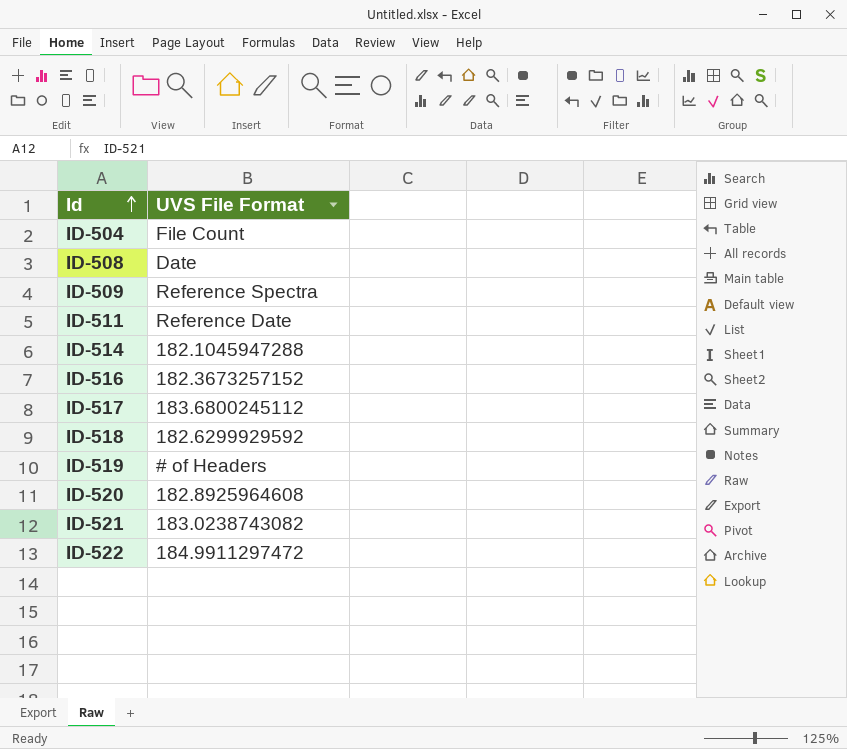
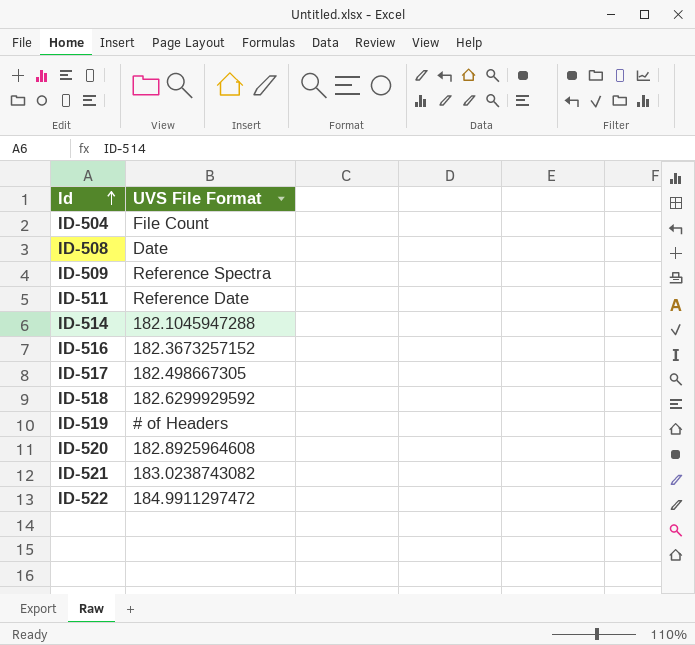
ID-517 | UVS File Format: 183.6800245112 -> 182.498667305

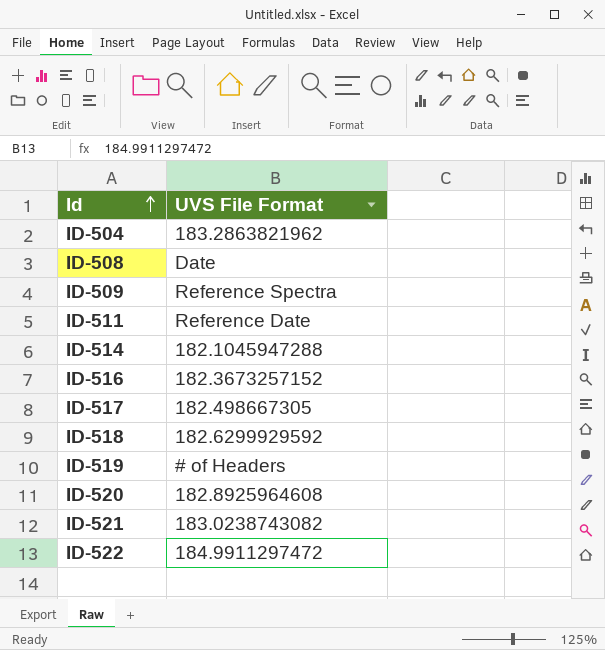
ID-504 | UVS File Format: File Count -> 183.2863821962

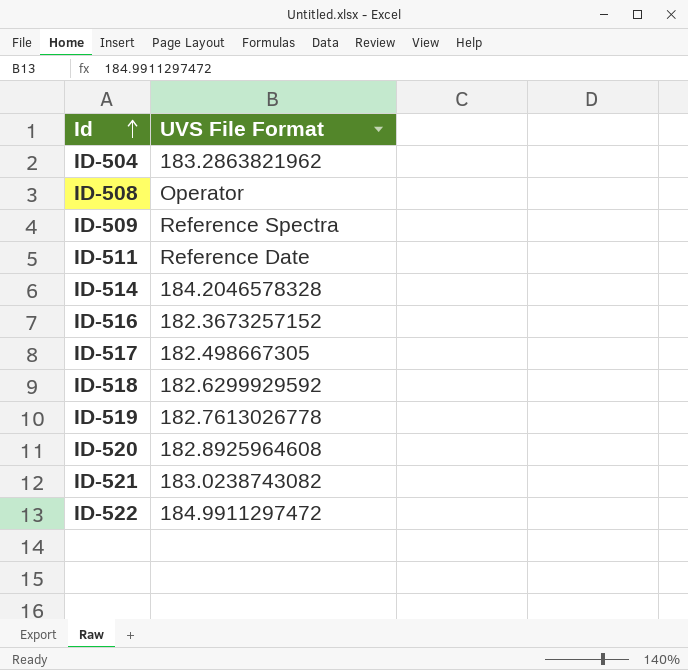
ID-508 | UVS File Format: Date -> Operator
ID-514 | UVS File Format: 182.1045947288 -> 184.2046578328
ID-519 | UVS File Format: # of Headers -> 182.7613026778

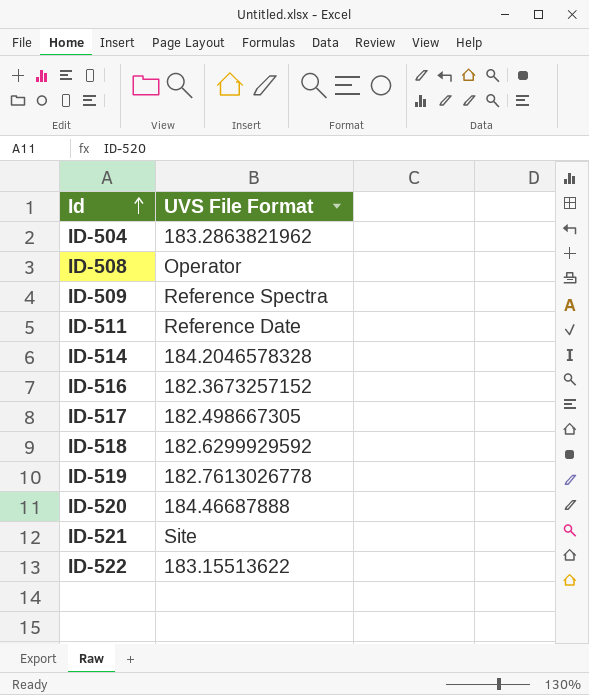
ID-520 | UVS File Format: 182.8925964608 -> 184.46687888
ID-521 | UVS File Format: 183.0238743082 -> Site
ID-522 | UVS File Format: 184.9911297472 -> 183.15513622

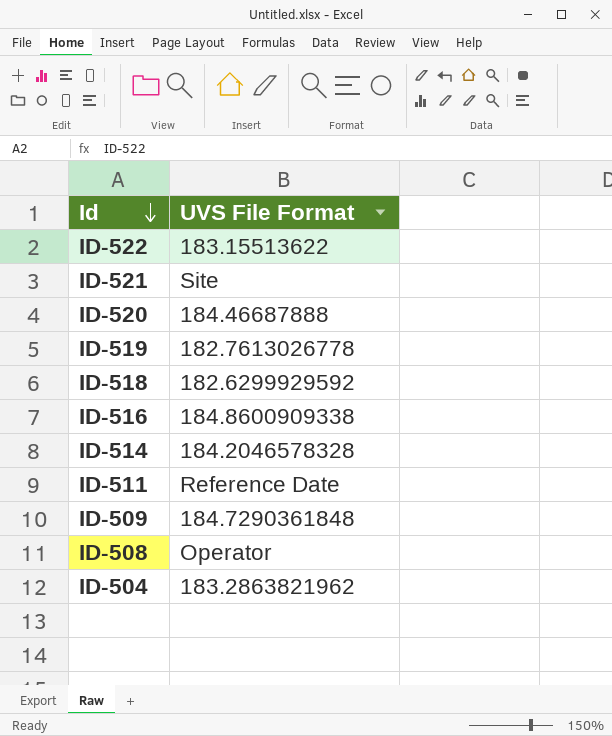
row order: Id ascending -> Id descending
row ID-517: 182.498667305 -> none
ID-516 | UVS File Format: 182.3673257152 -> 184.8600909338
ID-509 | UVS File Format: Reference Spectra -> 184.7290361848

